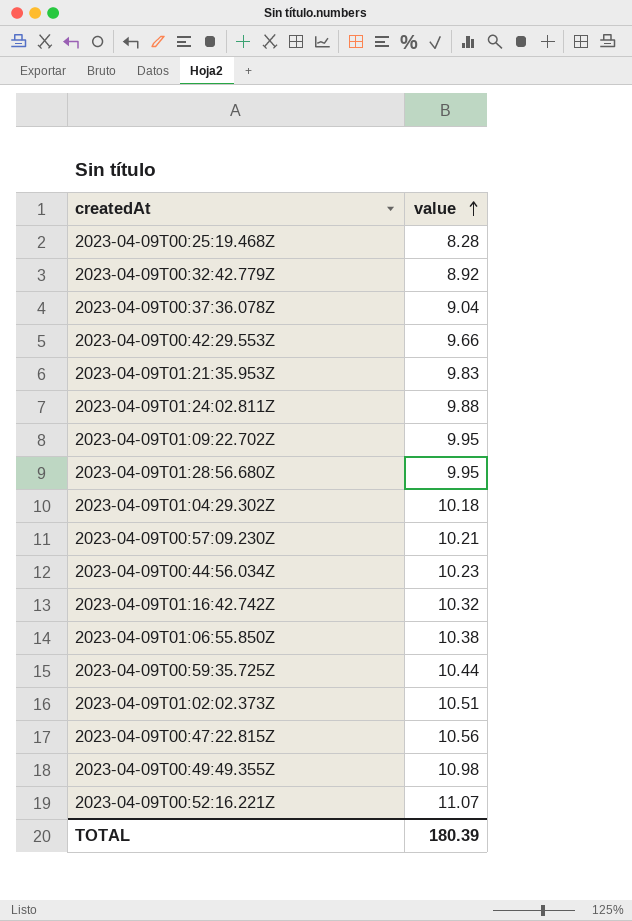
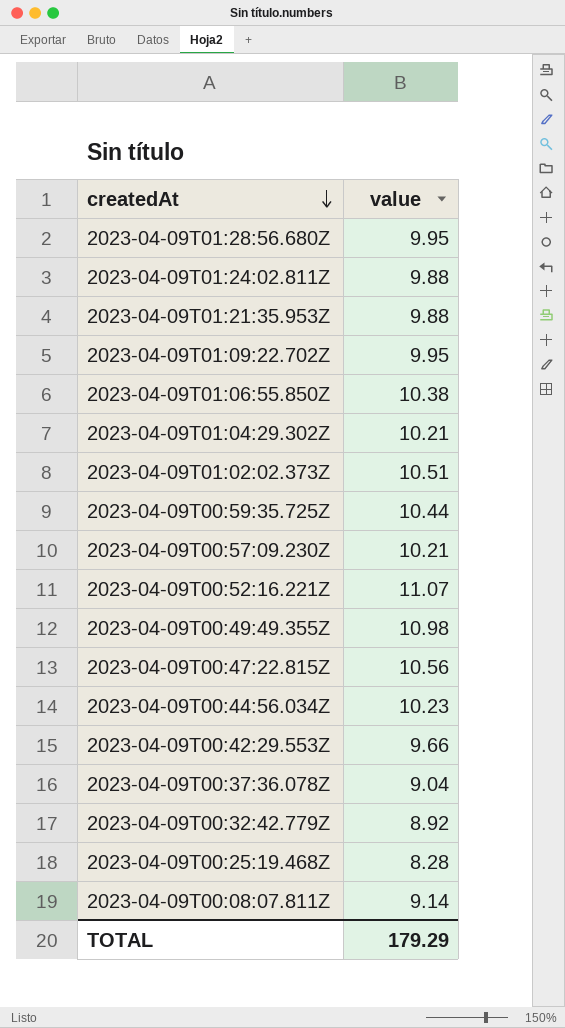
row order: value ascending -> createdAt descending
row 2023-04-09T01:16:42.742Z: 10.32 -> none
2023-04-09T01:21:35.953Z | value: 9.83 -> 9.88
2023-04-09T01:04:29.302Z | value: 10.18 -> 10.21
row 2023-04-09T00:08:07.811Z: none -> 9.14
TOTAL | value: 180.39 -> 179.29

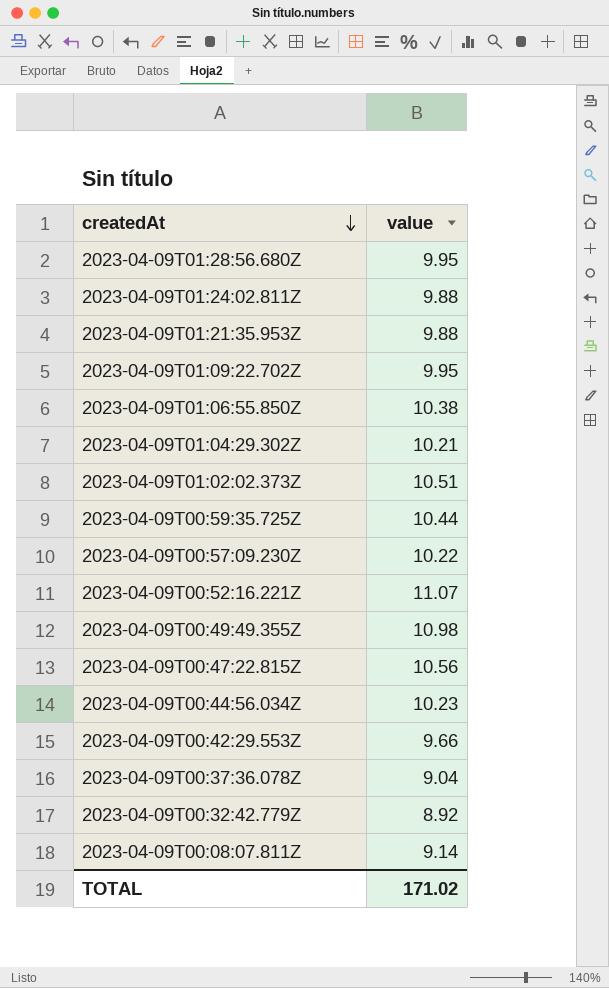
row 2023-04-09T00:25:19.468Z: 8.28 -> none
2023-04-09T00:57:09.230Z | value: 10.21 -> 10.22
TOTAL | value: 179.29 -> 171.02

